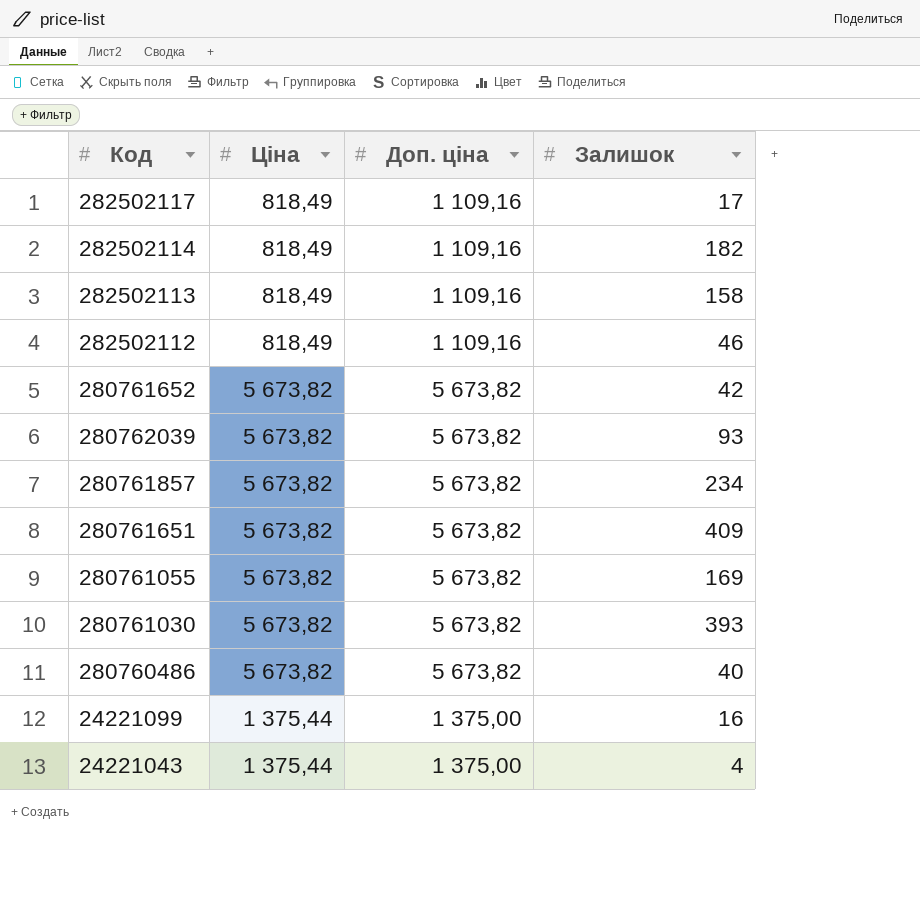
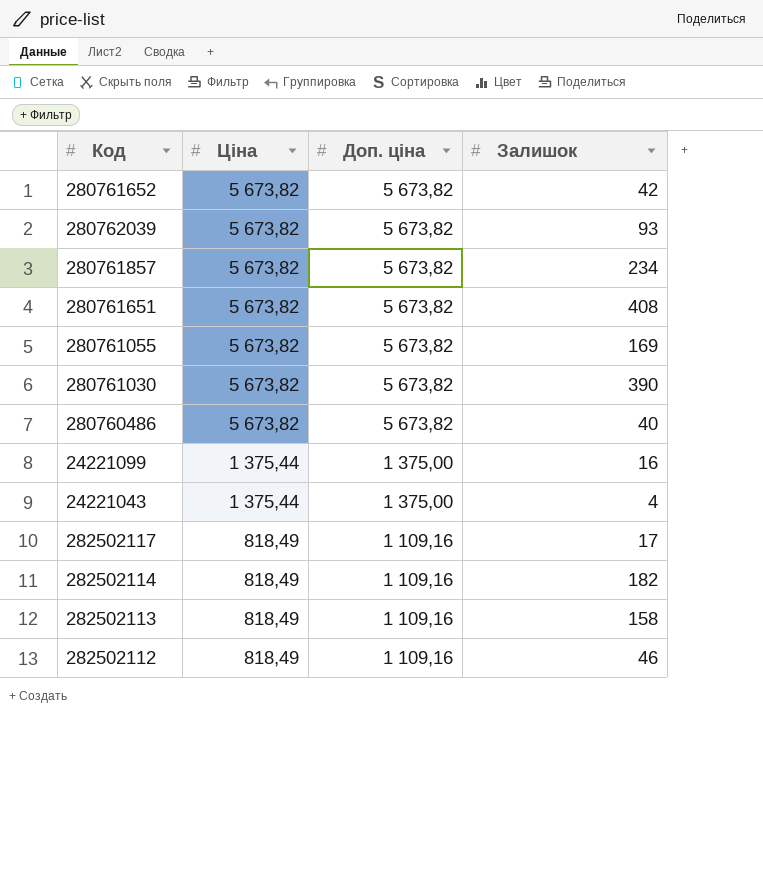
row order: none -> Ціна descending
280761651 | Залишок: 409 -> 408
280761030 | Залишок: 393 -> 390

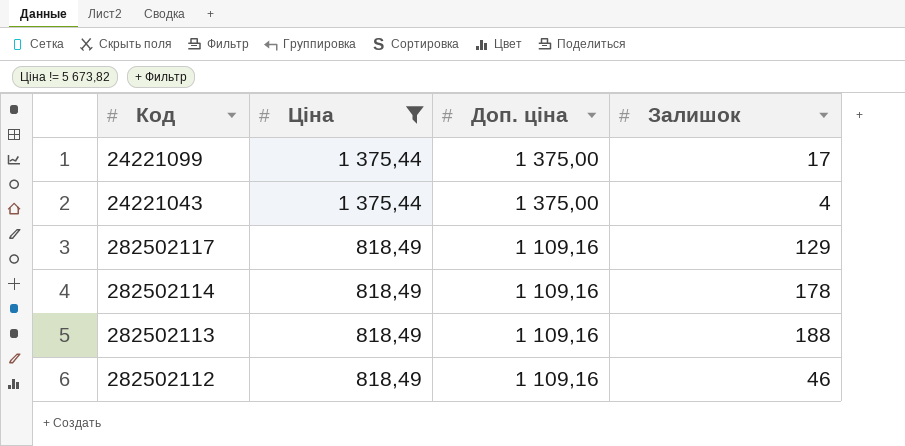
filter: none -> Ціна != 5 673,82
24221099 | Залишок: 16 -> 17
282502117 | Залишок: 17 -> 129
282502114 | Залишок: 182 -> 178
282502113 | Залишок: 158 -> 188

